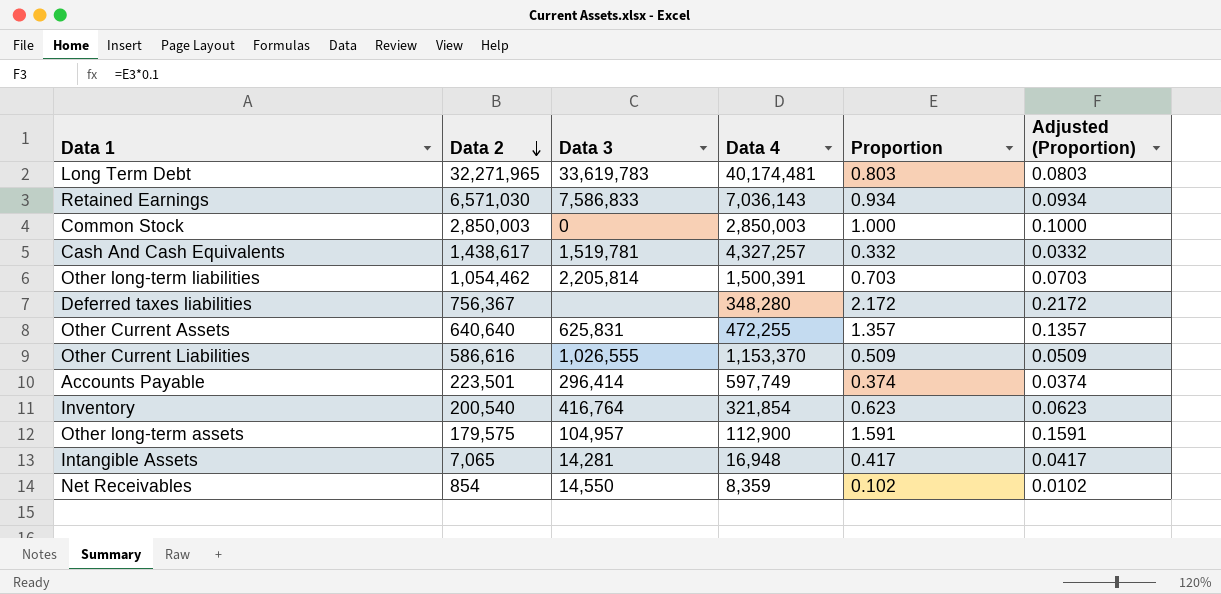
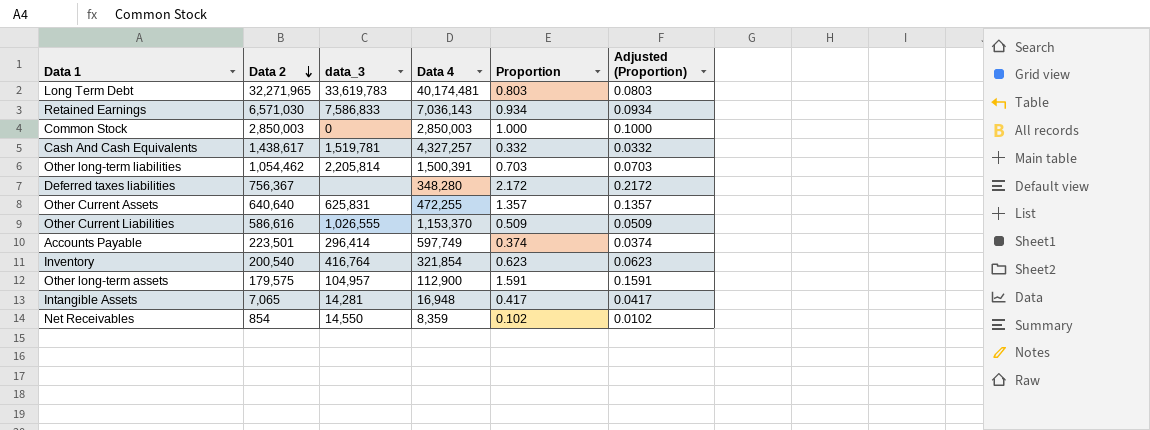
column name: Data 3 -> data_3

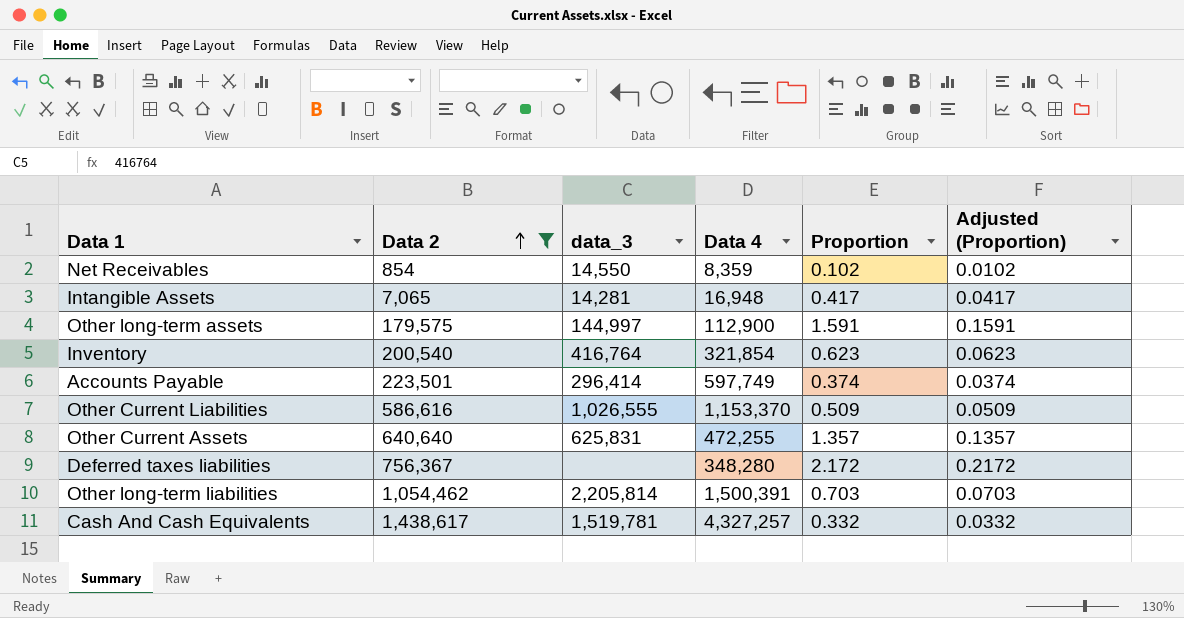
filter: none -> Data 2 <= 1,438,617
row order: Data 2 descending -> Data 2 ascending
Other long-term assets | data_3: 104,957 -> 144,997

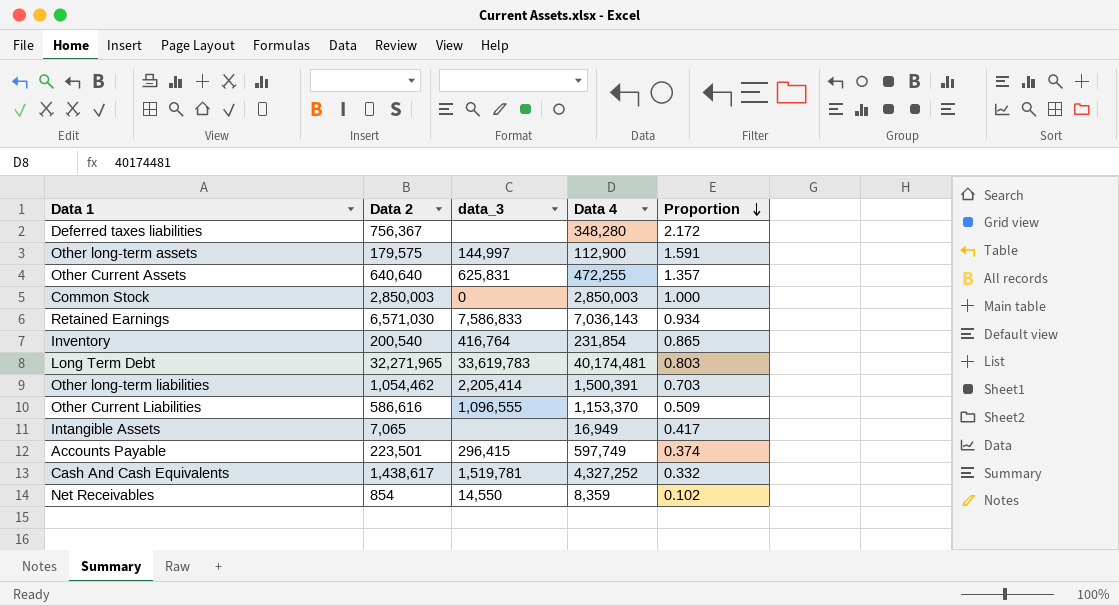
filter: Data 2 <= 1,438,617 -> none
row order: Data 2 ascending -> Proportion descending
column Adjusted (Proportion) | formula: [Proportion] * 0.1 -> none
Inventory | Data 4: 321,854 -> 231,854
Inventory | Proportion: 0.623 -> 0.865
Other long-term liabilities | data_3: 2,205,814 -> 2,205,414
Other Current Liabilities | data_3: 1,026,555 -> 1,096,555
Intangible Assets | data_3: 14,281 -> none
Intangible Assets | Data 4: 16,948 -> 16,949
Accounts Payable | data_3: 296,414 -> 296,415
Cash And Cash Equivalents | Data 4: 4,327,257 -> 4,327,252

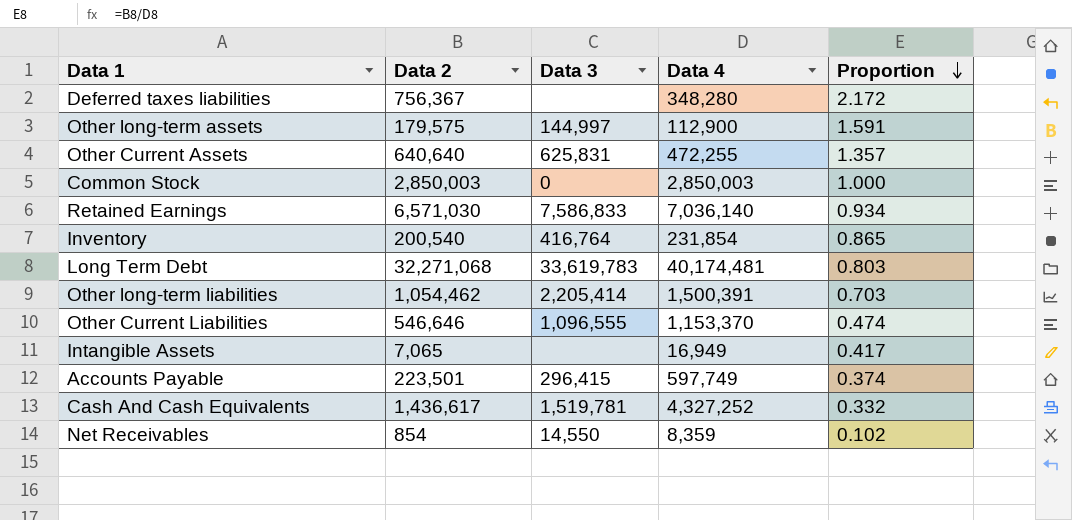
column name: data_3 -> Data 3
Retained Earnings | Data 4: 7,036,143 -> 7,036,140
Long Term Debt | Data 2: 32,271,965 -> 32,271,068
Other Current Liabilities | Data 2: 586,616 -> 546,646
Other Current Liabilities | Proportion: 0.509 -> 0.474
Cash And Cash Equivalents | Data 2: 1,438,617 -> 1,436,617

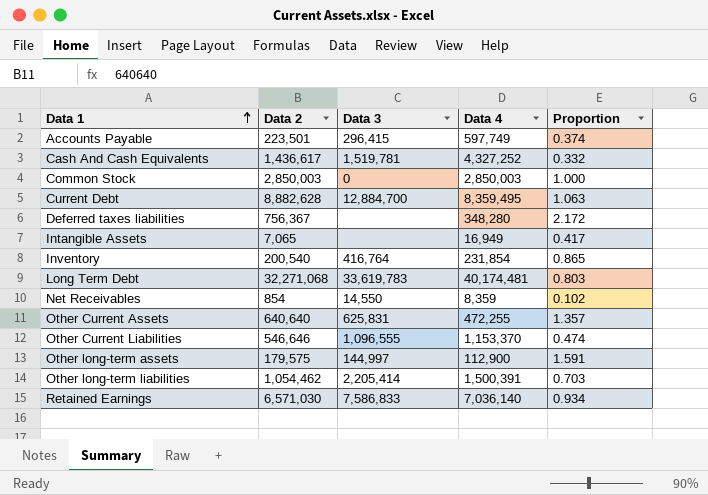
row order: Proportion descending -> Data 1 ascending
row Current Debt: none -> 8,882,628 | 12,884,700 | 8,359,495 | 1.063

